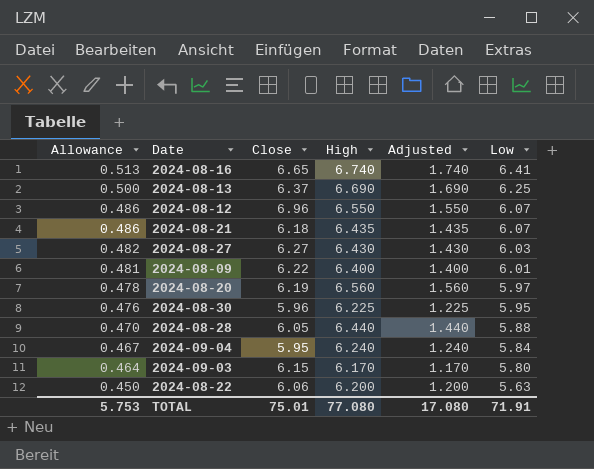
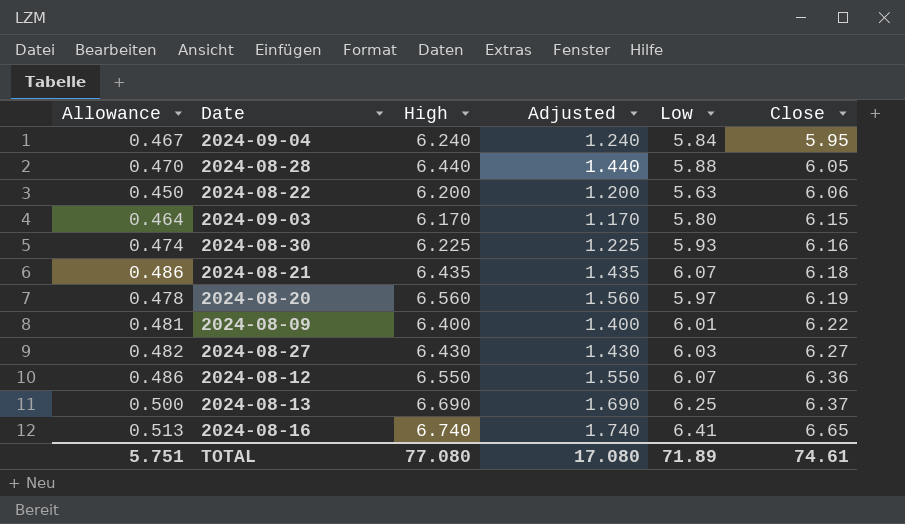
row order: Allowance descending -> Close ascending
column Close | position: 3 -> 6
2024-08-30 | Allowance: 0.476 -> 0.474
2024-08-30 | Low: 5.95 -> 5.93
2024-08-30 | Close: 5.96 -> 6.16
2024-08-12 | Close: 6.96 -> 6.36
TOTAL | Allowance: 5.753 -> 5.751
TOTAL | Low: 71.91 -> 71.89
TOTAL | Close: 75.01 -> 74.61

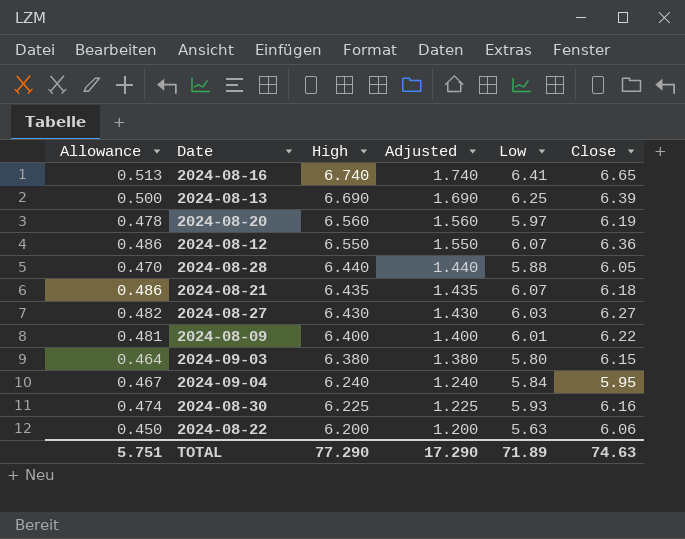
row order: Close ascending -> High descending
2024-08-13 | Close: 6.37 -> 6.39
2024-09-03 | High: 6.170 -> 6.380
2024-09-03 | Adjusted: 1.170 -> 1.380
TOTAL | High: 77.080 -> 77.290
TOTAL | Adjusted: 17.080 -> 17.290
TOTAL | Close: 74.61 -> 74.63

